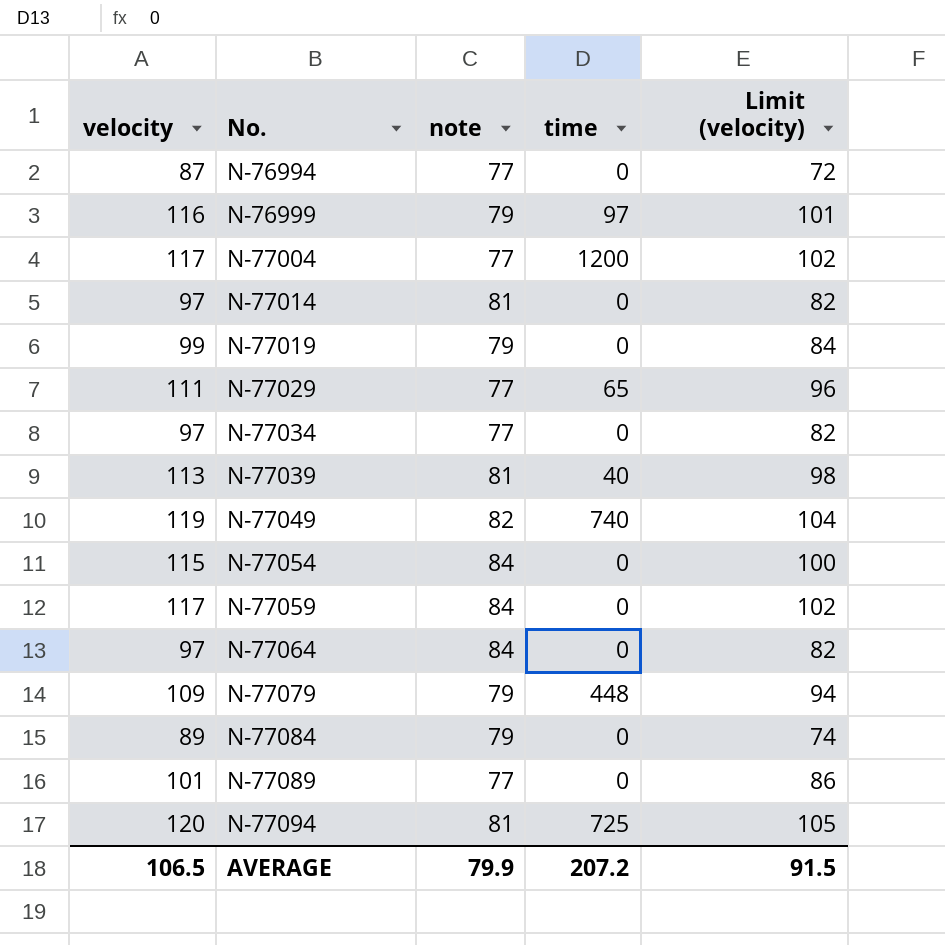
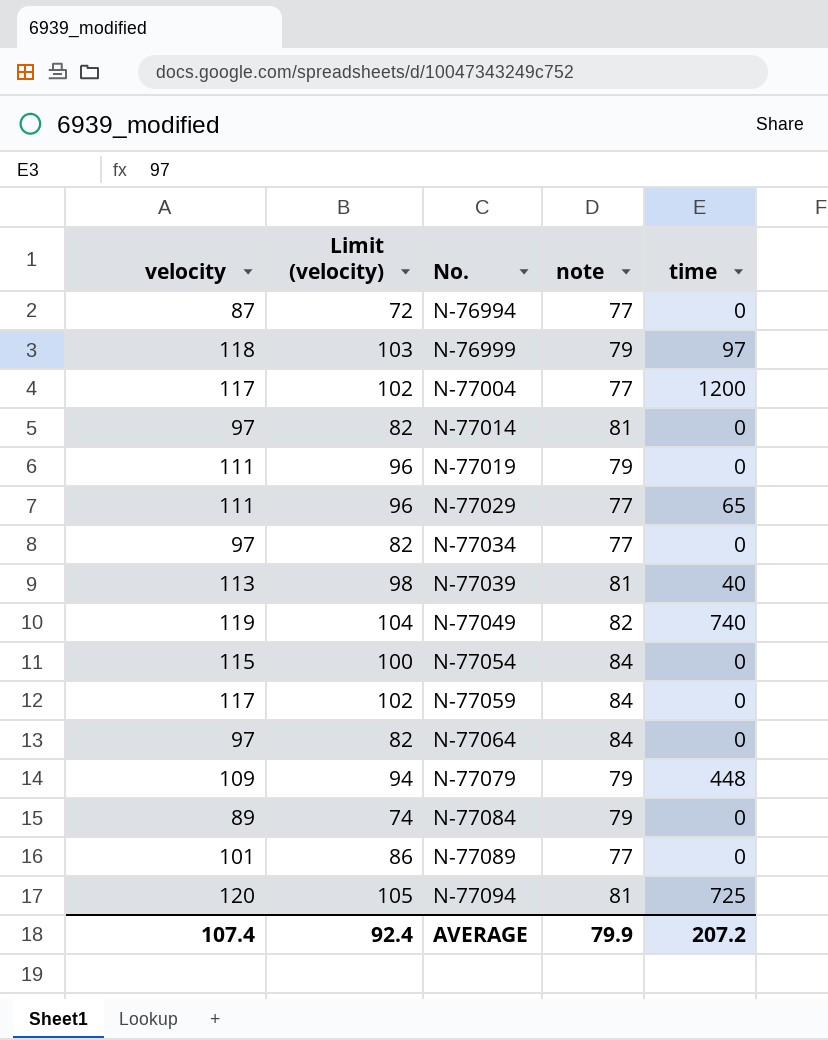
column Limit (velocity) | position: 5 -> 2
N-76999 | velocity: 116 -> 118
N-76999 | Limit (velocity): 101 -> 103
N-77019 | velocity: 99 -> 111
N-77019 | Limit (velocity): 84 -> 96
AVERAGE | velocity: 106.5 -> 107.4
AVERAGE | Limit (velocity): 91.5 -> 92.4

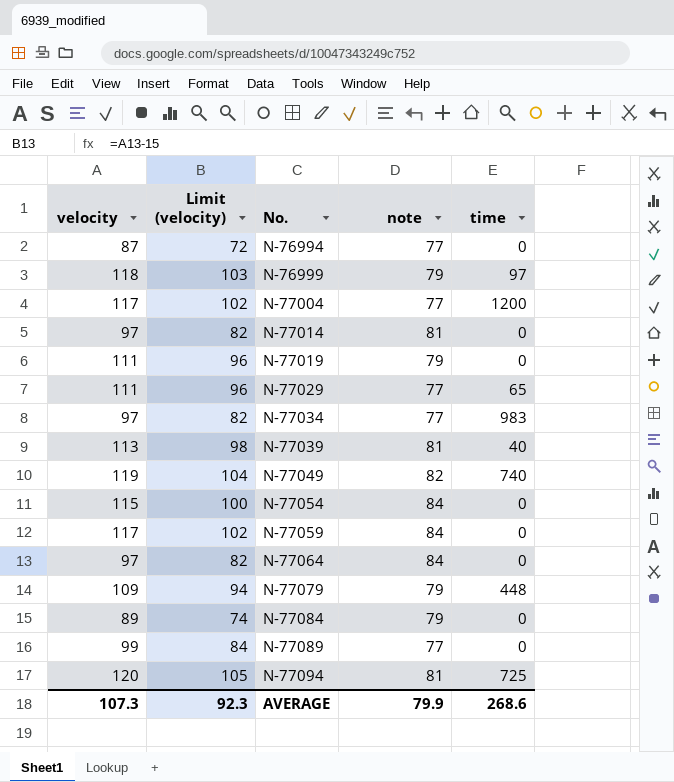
N-77034 | time: 0 -> 983
N-77089 | velocity: 101 -> 99
N-77089 | Limit (velocity): 86 -> 84
AVERAGE | velocity: 107.4 -> 107.3
AVERAGE | Limit (velocity): 92.4 -> 92.3
AVERAGE | time: 207.2 -> 268.6

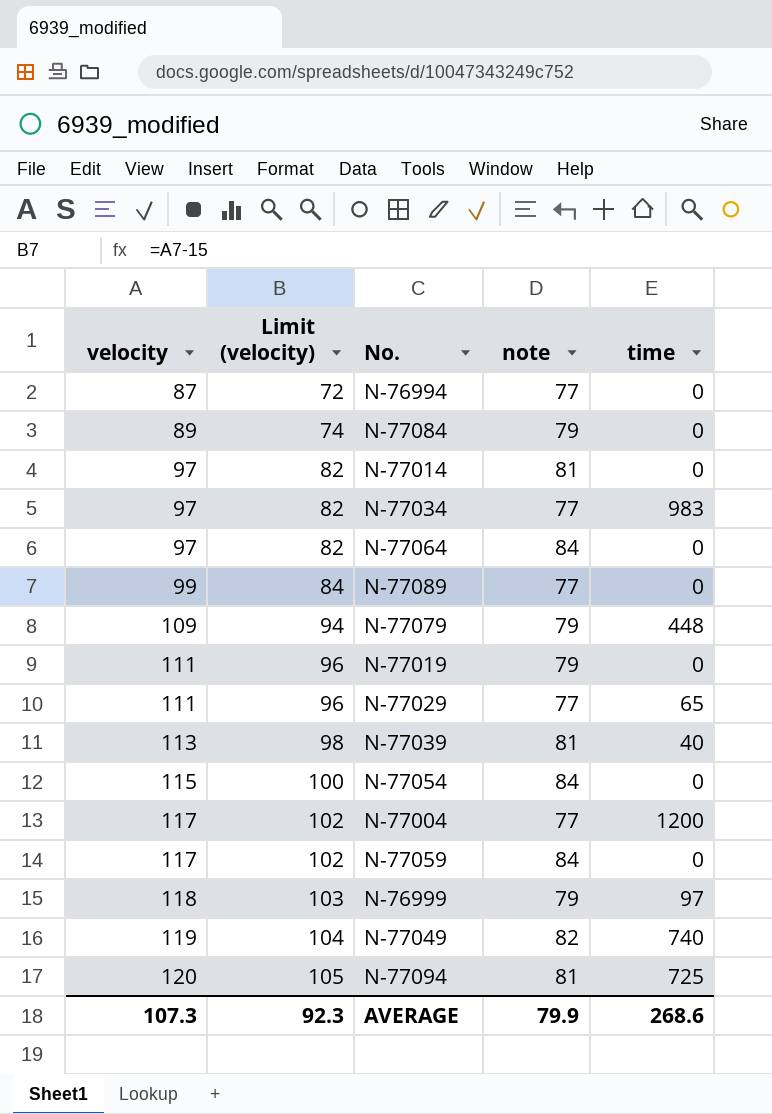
row order: No. ascending -> velocity ascending

